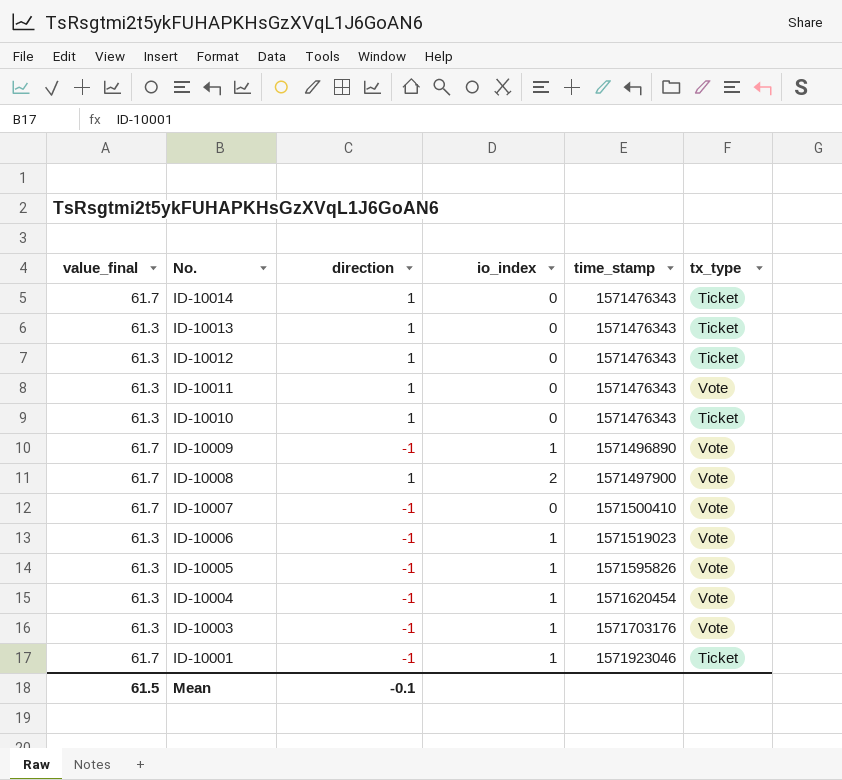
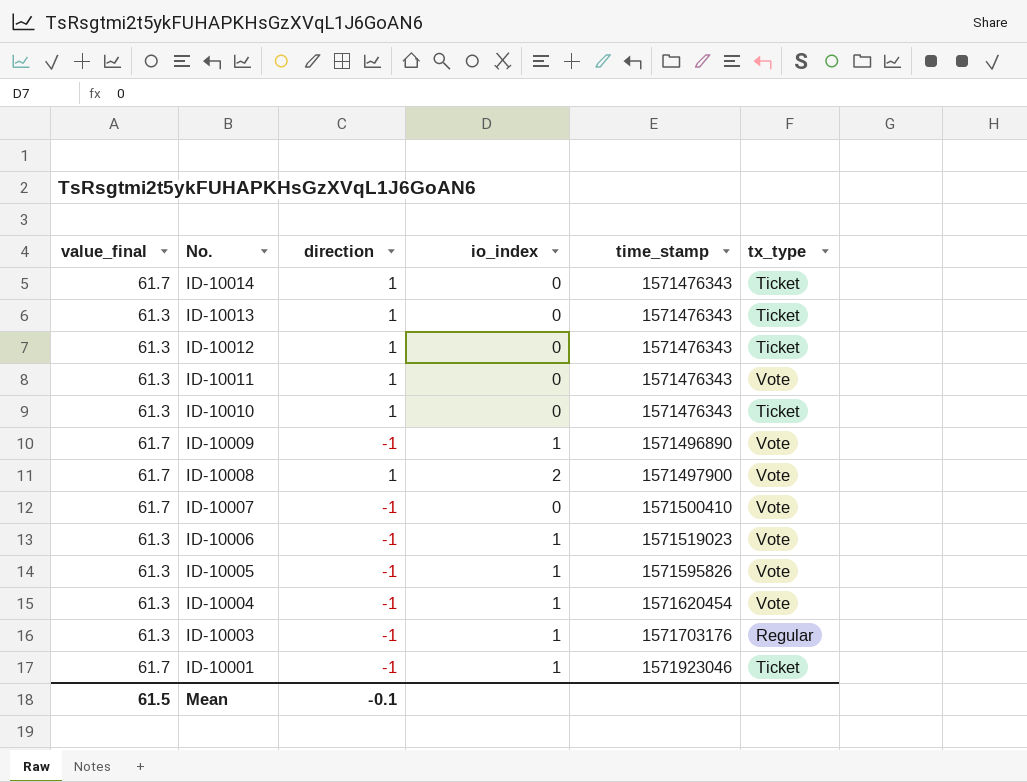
ID-10003 | tx_type: Vote -> Regular

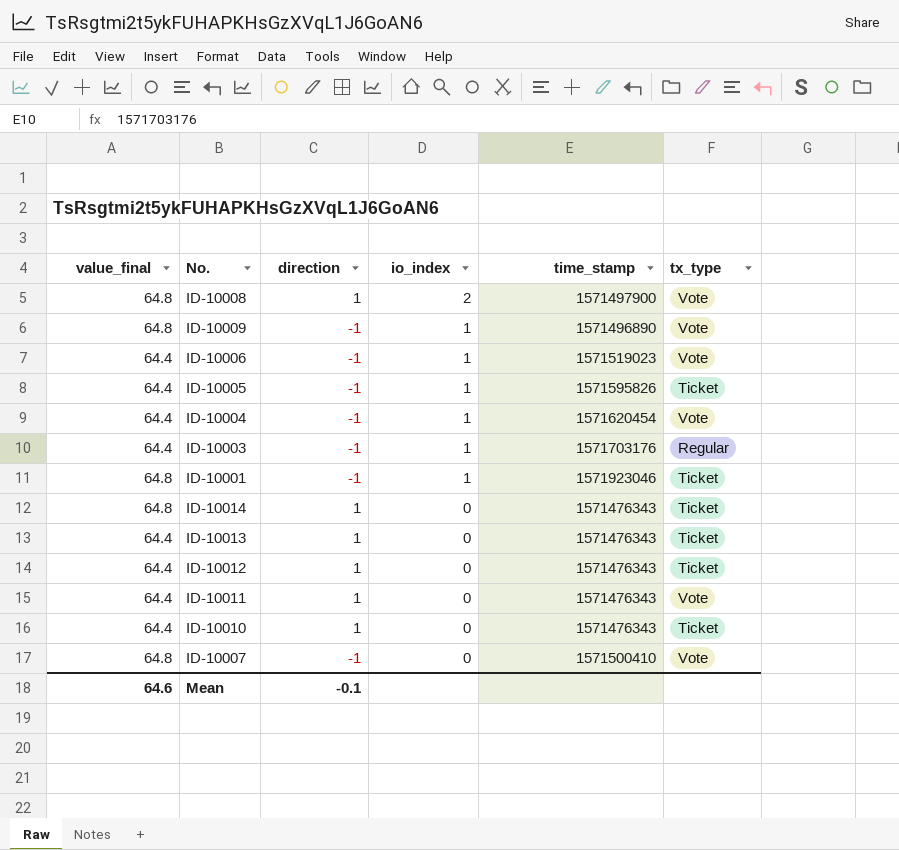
row order: No. descending -> io_index descending
ID-10008 | value_final: 61.7 -> 64.8
ID-10009 | value_final: 61.7 -> 64.8
ID-10006 | value_final: 61.3 -> 64.4
ID-10005 | value_final: 61.3 -> 64.4
ID-10005 | tx_type: Vote -> Ticket
ID-10004 | value_final: 61.3 -> 64.4
ID-10003 | value_final: 61.3 -> 64.4
ID-10001 | value_final: 61.7 -> 64.8
ID-10014 | value_final: 61.7 -> 64.8
ID-10013 | value_final: 61.3 -> 64.4
ID-10012 | value_final: 61.3 -> 64.4
ID-10011 | value_final: 61.3 -> 64.4
ID-10010 | value_final: 61.3 -> 64.4
ID-10007 | value_final: 61.7 -> 64.8
Mean | value_final: 61.5 -> 64.6

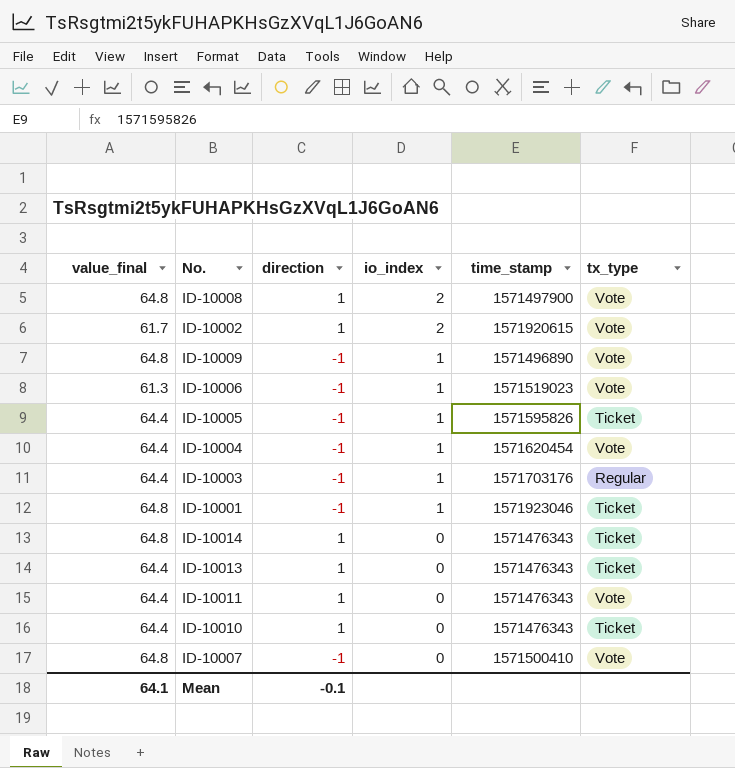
row ID-10012: 64.4 | 1 | 0 | 1571476343 | Ticket -> none
row ID-10002: none -> 61.7 | 1 | 2 | 1571920615 | Vote
ID-10006 | value_final: 64.4 -> 61.3
Mean | value_final: 64.6 -> 64.1

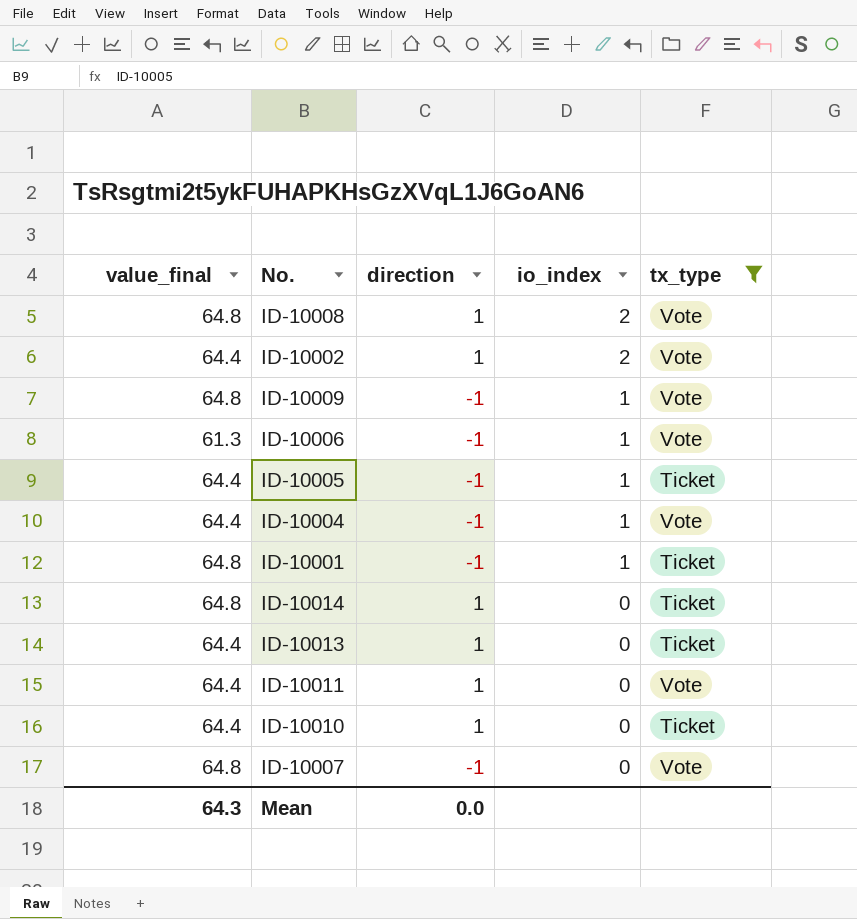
filter: none -> tx_type != Regular
column time_stamp | position: 5 -> none
ID-10002 | value_final: 61.7 -> 64.4
Mean | value_final: 64.1 -> 64.3
Mean | direction: -0.1 -> 0.0

